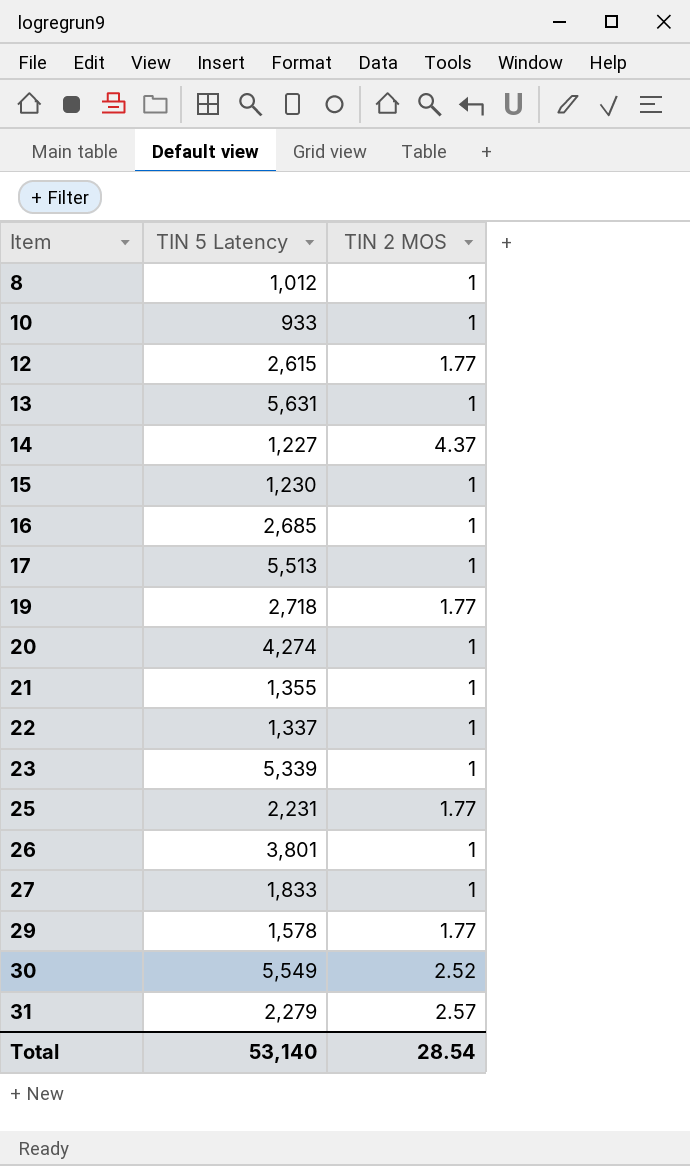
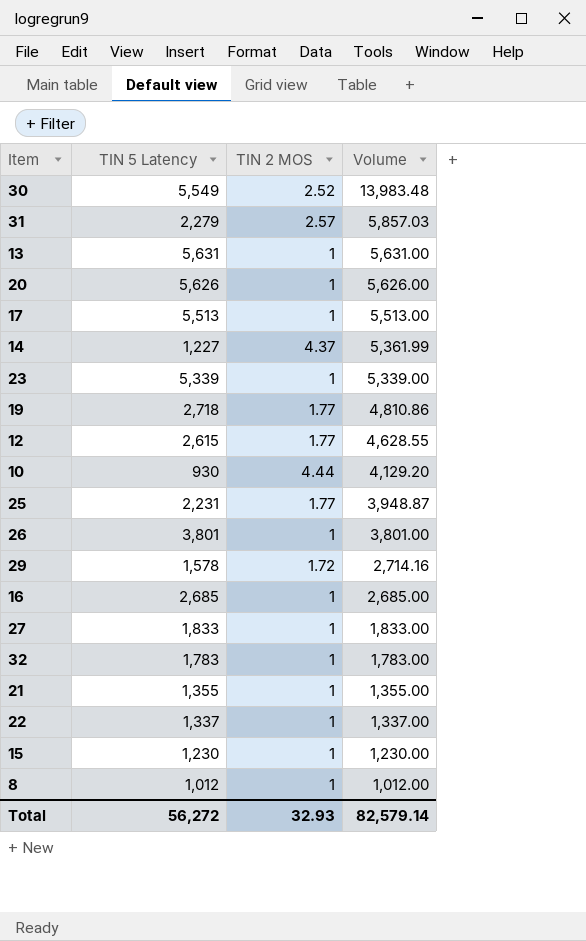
row order: Item ascending -> Volume descending
column Volume | formula: none -> [TIN 5 Latency] * [TIN 2 MOS]
20 | TIN 5 Latency: 4,274 -> 5,626
10 | TIN 5 Latency: 933 -> 930
10 | TIN 2 MOS: 1 -> 4.44
29 | TIN 2 MOS: 1.77 -> 1.72
row 32: none -> 1,783 | 1 | 1,783.00
Total | TIN 5 Latency: 53,140 -> 56,272
Total | TIN 2 MOS: 28.54 -> 32.93

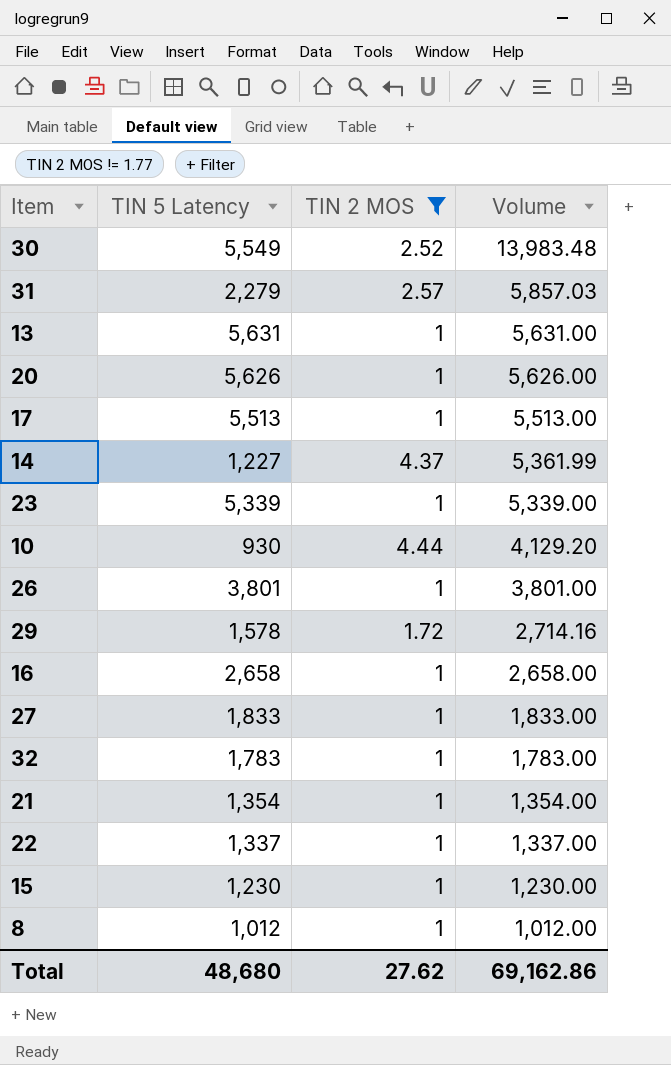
filter: none -> TIN 2 MOS != 1.77
16 | TIN 5 Latency: 2,685 -> 2,658
16 | Volume: 2,685.00 -> 2,658.00
21 | TIN 5 Latency: 1,355 -> 1,354
21 | Volume: 1,355.00 -> 1,354.00
Total | TIN 5 Latency: 56,272 -> 48,680
Total | TIN 2 MOS: 32.93 -> 27.62
Total | Volume: 82,579.14 -> 69,162.86

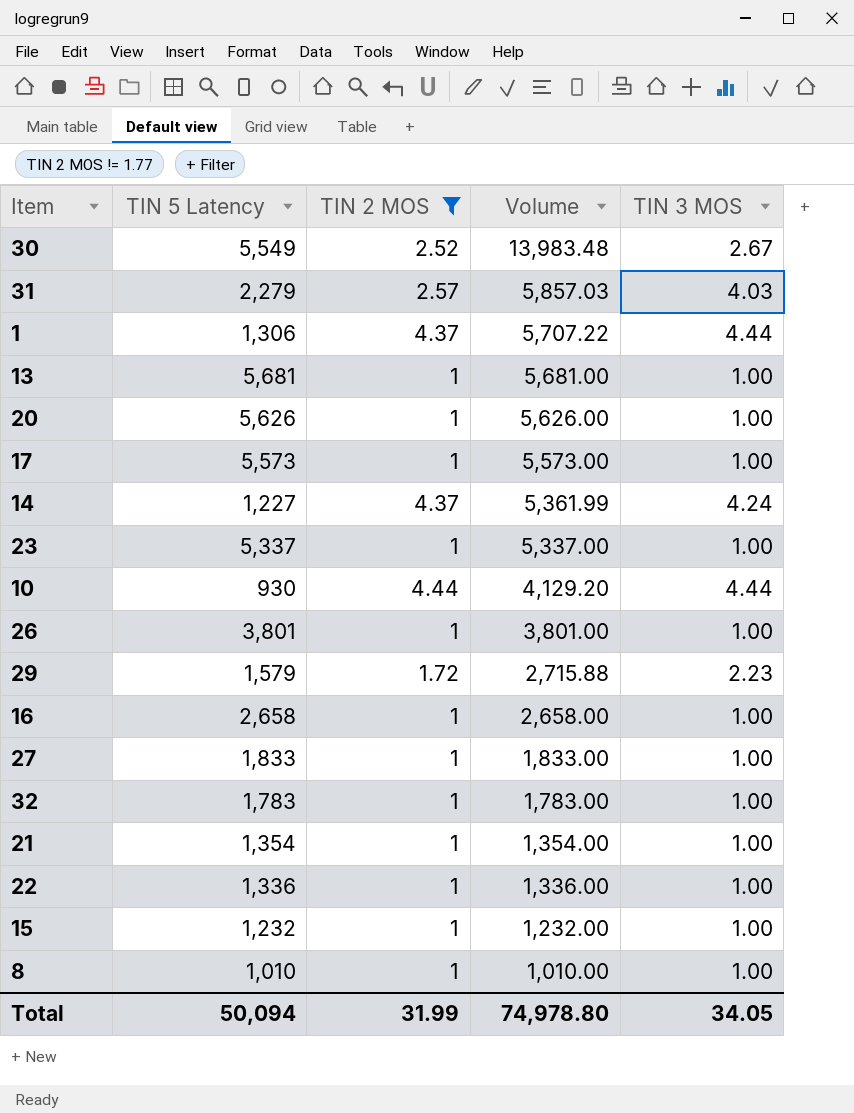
column TIN 3 MOS | position: none -> 5
row 1: none -> 1,306 | 4.37 | 5,707.22 | 4.44
13 | TIN 5 Latency: 5,631 -> 5,681
13 | Volume: 5,631.00 -> 5,681.00
17 | TIN 5 Latency: 5,513 -> 5,573
17 | Volume: 5,513.00 -> 5,573.00
23 | TIN 5 Latency: 5,339 -> 5,337
23 | Volume: 5,339.00 -> 5,337.00
29 | TIN 5 Latency: 1,578 -> 1,579
29 | Volume: 2,714.16 -> 2,715.88
22 | TIN 5 Latency: 1,337 -> 1,336
22 | Volume: 1,337.00 -> 1,336.00
15 | TIN 5 Latency: 1,230 -> 1,232
15 | Volume: 1,230.00 -> 1,232.00
8 | TIN 5 Latency: 1,012 -> 1,010
8 | Volume: 1,012.00 -> 1,010.00
Total | TIN 5 Latency: 48,680 -> 50,094
Total | TIN 2 MOS: 27.62 -> 31.99
Total | Volume: 69,162.86 -> 74,978.80

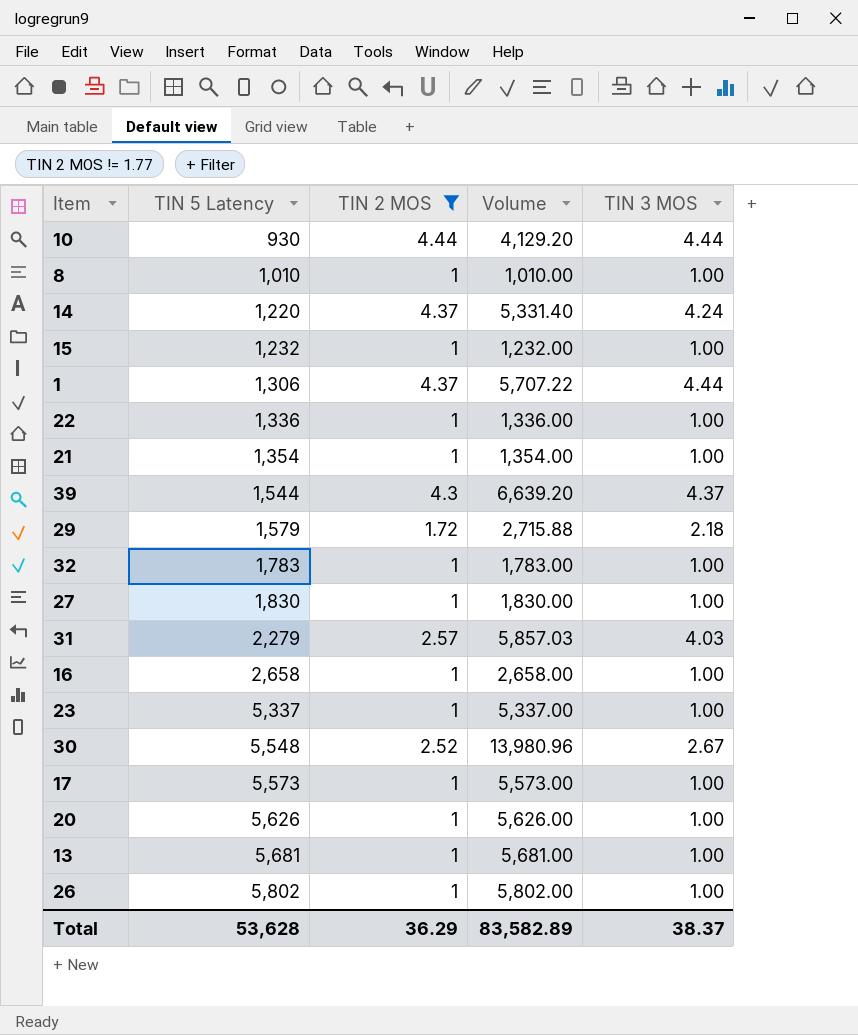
row order: Volume descending -> TIN 5 Latency ascending
14 | TIN 5 Latency: 1,227 -> 1,220
14 | Volume: 5,361.99 -> 5,331.40
row 39: none -> 1,544 | 4.3 | 6,639.20 | 4.37
29 | TIN 3 MOS: 2.23 -> 2.18
27 | TIN 5 Latency: 1,833 -> 1,830
27 | Volume: 1,833.00 -> 1,830.00
30 | TIN 5 Latency: 5,549 -> 5,548
30 | Volume: 13,983.48 -> 13,980.96
26 | TIN 5 Latency: 3,801 -> 5,802
26 | Volume: 3,801.00 -> 5,802.00
Total | TIN 5 Latency: 50,094 -> 53,628
Total | TIN 2 MOS: 31.99 -> 36.29
Total | Volume: 74,978.80 -> 83,582.89
Total | TIN 3 MOS: 34.05 -> 38.37

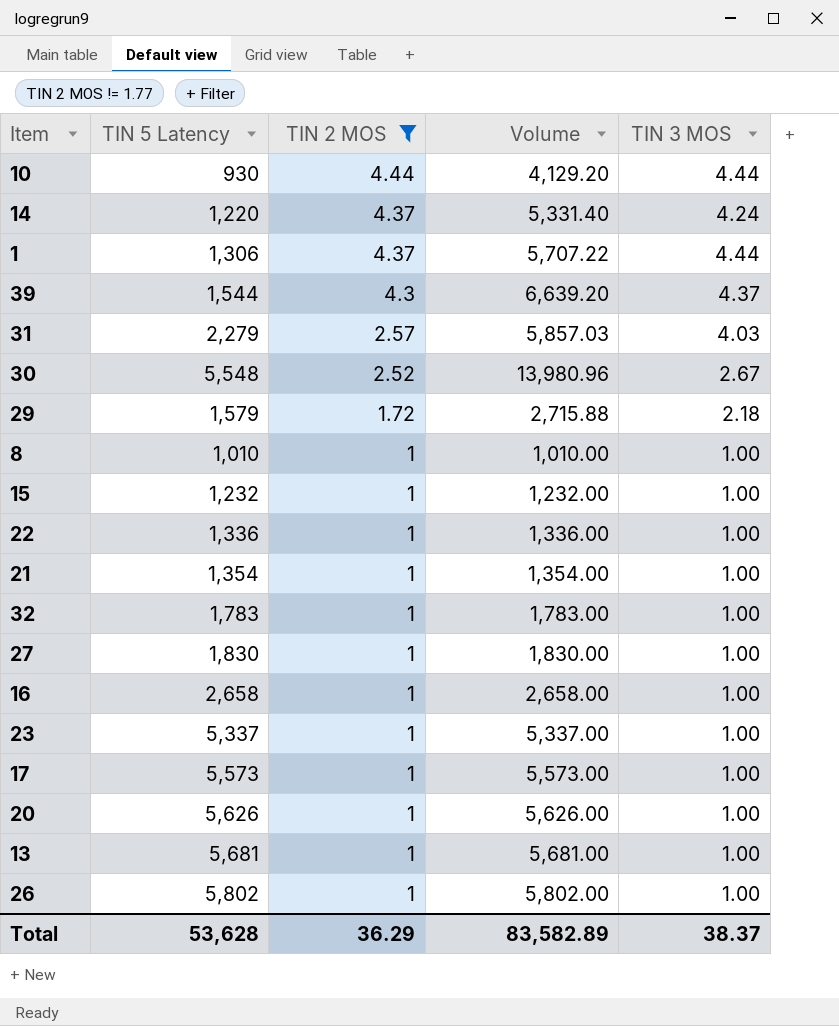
row order: TIN 5 Latency ascending -> TIN 2 MOS descending

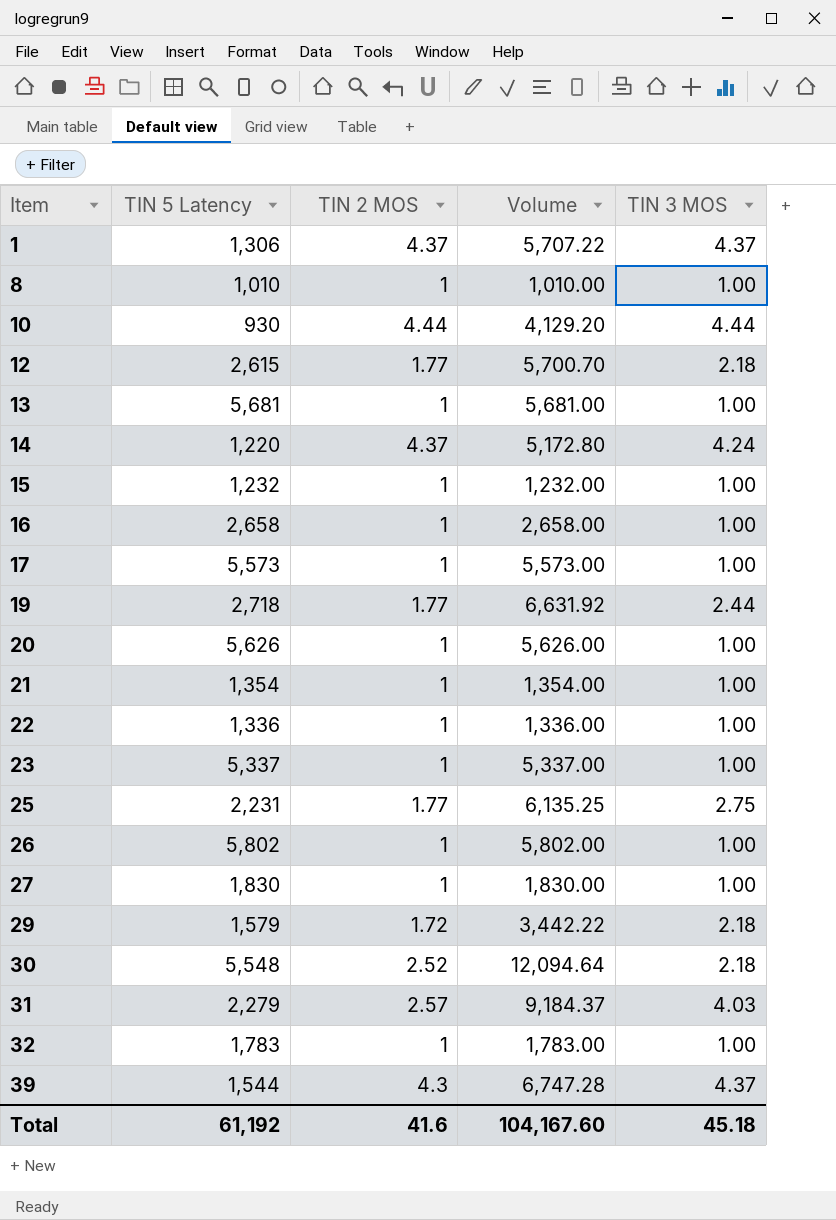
filter: TIN 2 MOS != 1.77 -> none
row order: TIN 2 MOS descending -> Item ascending
column Volume | formula: [TIN 5 Latency] * [TIN 2 MOS] -> [TIN 5 Latency] * [TIN 3 MOS]
1 | TIN 3 MOS: 4.44 -> 4.37
30 | TIN 3 MOS: 2.67 -> 2.18
Total | TIN 5 Latency: 53,628 -> 61,192
Total | TIN 2 MOS: 36.29 -> 41.6
Total | Volume: 83,582.89 -> 104,167.60
Total | TIN 3 MOS: 38.37 -> 45.18

